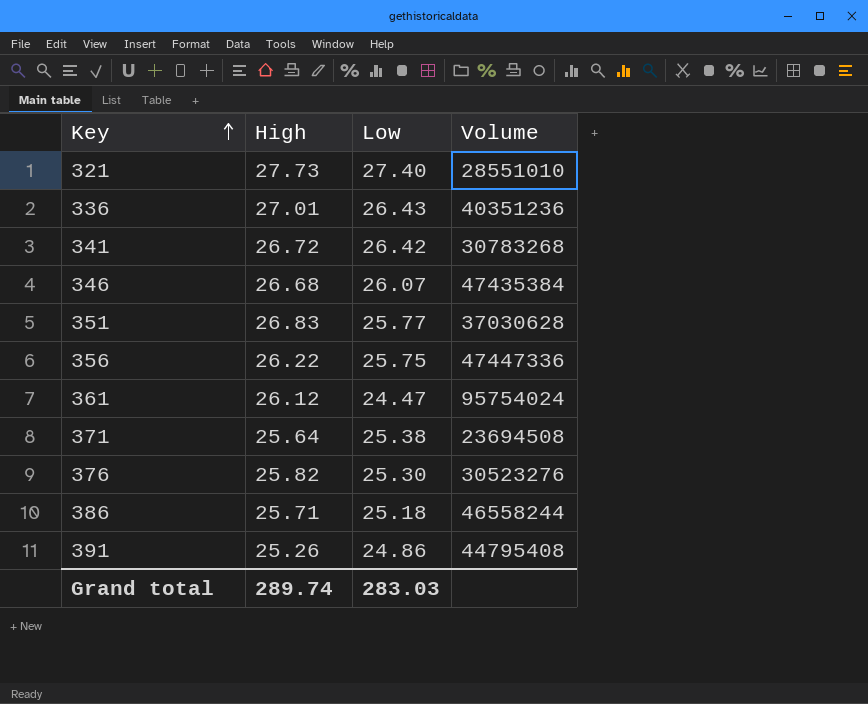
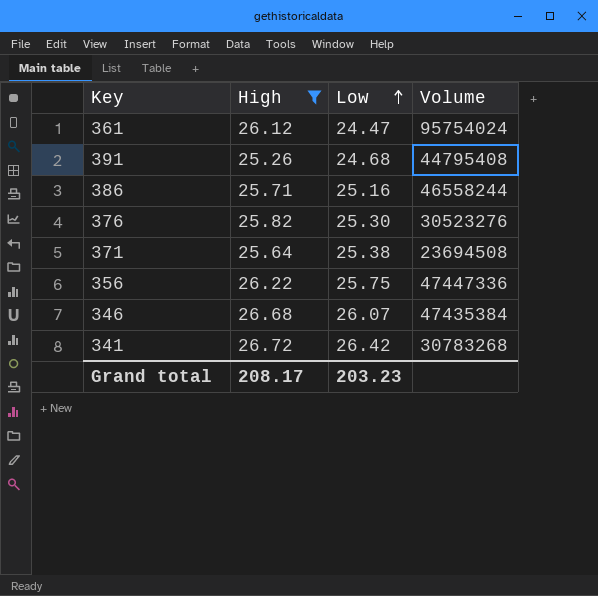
filter: none -> High <= 26.72
row order: Key ascending -> Low ascending
391 | Low: 24.86 -> 24.68
386 | Low: 25.18 -> 25.16
Grand total | High: 289.74 -> 208.17
Grand total | Low: 283.03 -> 203.23

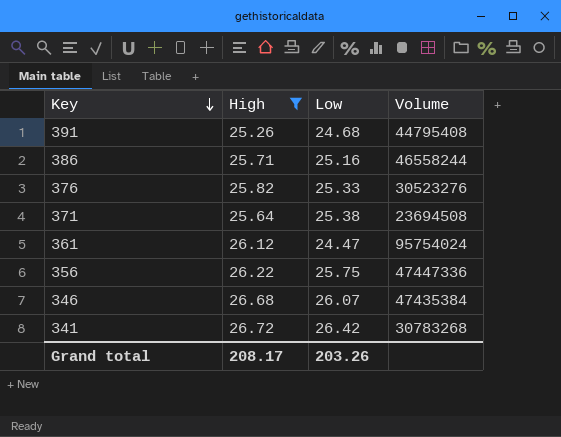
row order: Low ascending -> Key descending
376 | Low: 25.30 -> 25.33
Grand total | Low: 203.23 -> 203.26

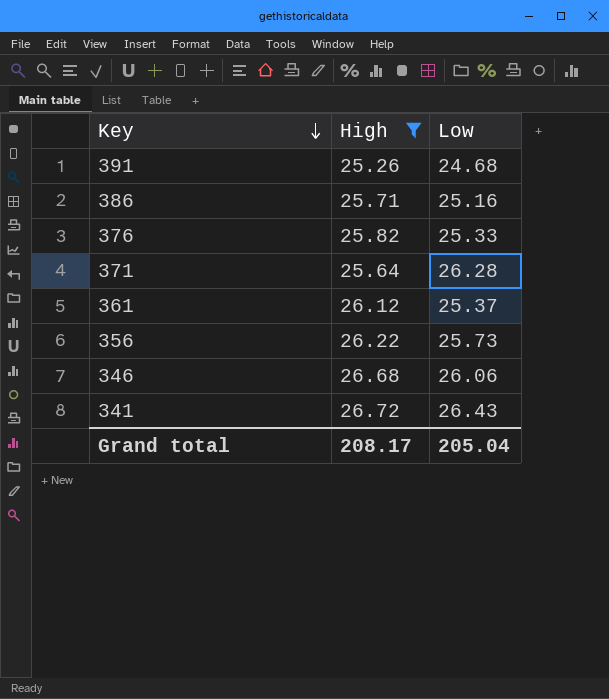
column Volume | position: 4 -> none
371 | Low: 25.38 -> 26.28
361 | Low: 24.47 -> 25.37
356 | Low: 25.75 -> 25.73
346 | Low: 26.07 -> 26.06
341 | Low: 26.42 -> 26.43
Grand total | Low: 203.26 -> 205.04

